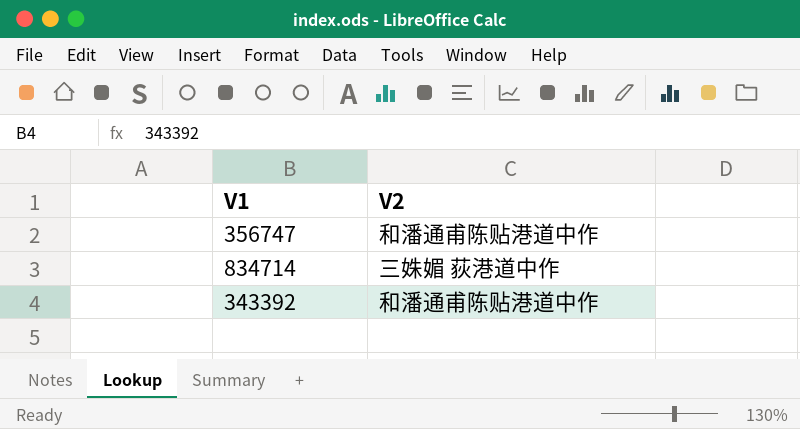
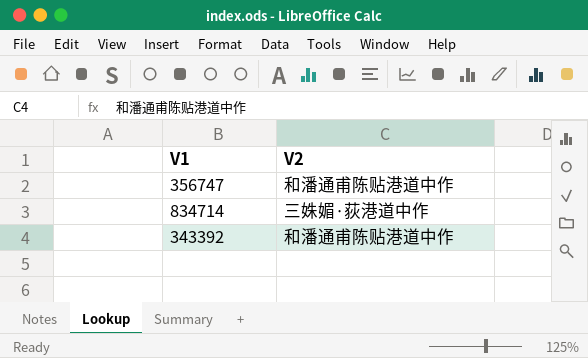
834714 | V2: 三姝媚 荻港道中作 -> 三姝媚·荻港道中作

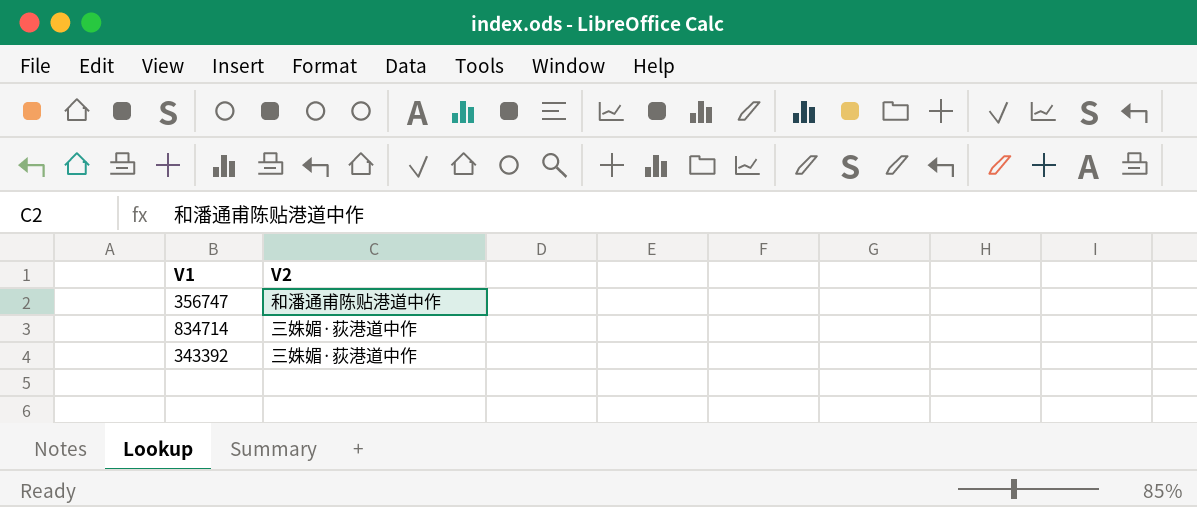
343392 | V2: 和潘通甫陈贴港道中作 -> 三姝媚·荻港道中作

